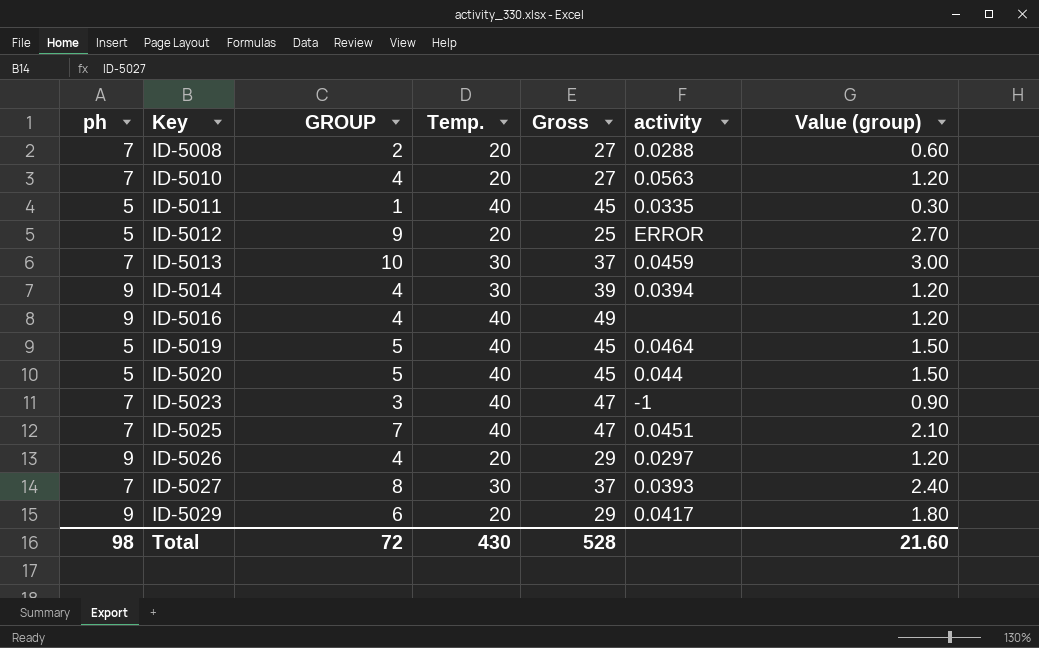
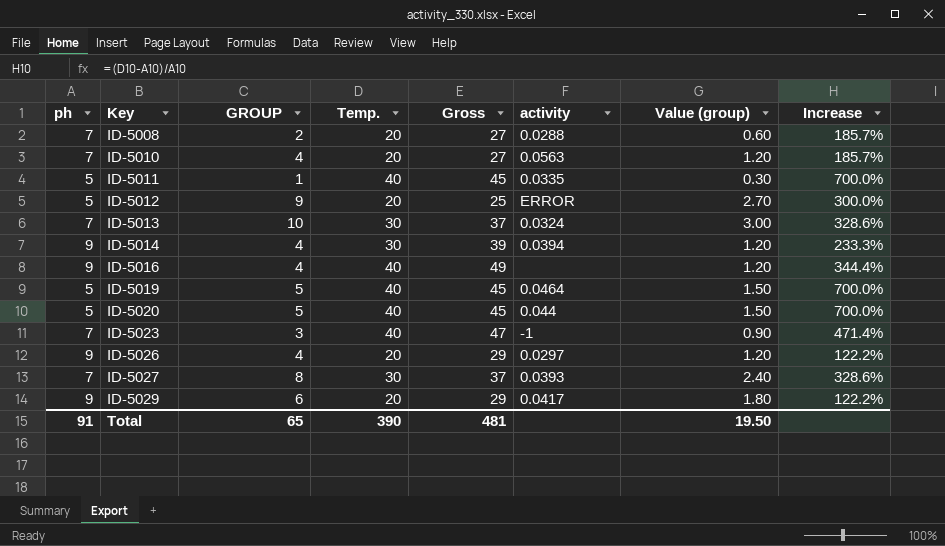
column Increase | formula: none -> ([Temp.] - [ph]) / [ph]
row ID-5025: 7 | 7 | 40 | 47 | 0.0451 | 2.10 -> none
ID-5013 | activity: 0.0459 -> 0.0324
Total | ph: 98 -> 91
Total | GROUP: 72 -> 65
Total | Temp.: 430 -> 390
Total | Gross: 528 -> 481
Total | Value (group): 21.60 -> 19.50

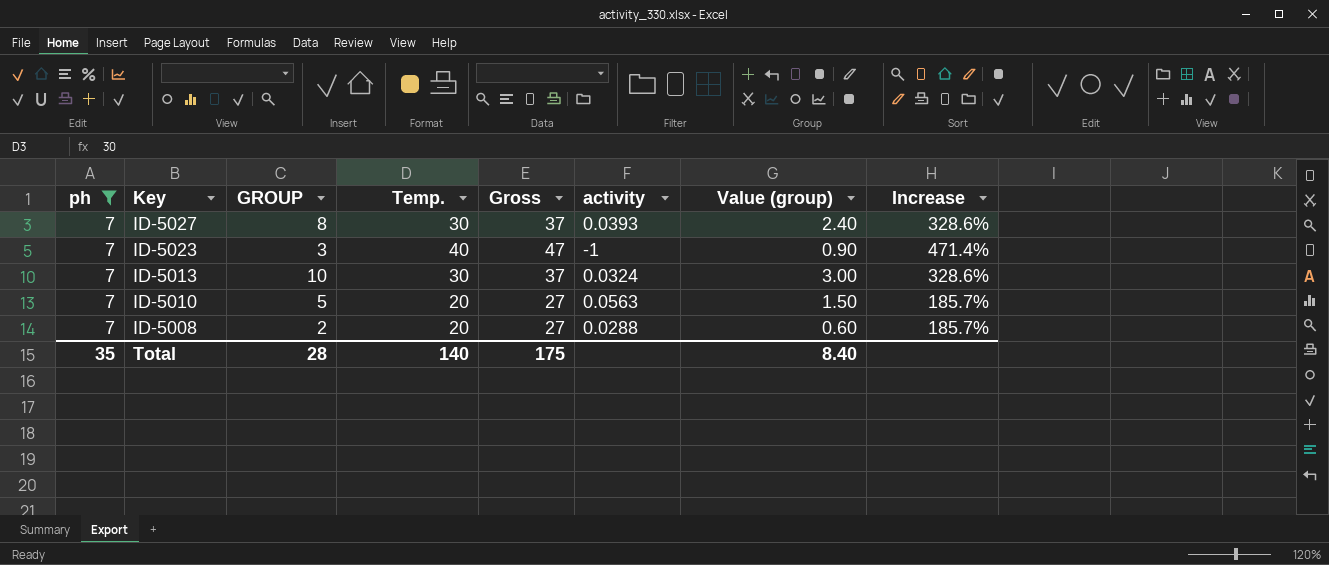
filter: none -> ph = 7
row order: Key ascending -> Key descending
ID-5010 | GROUP: 4 -> 5
ID-5010 | Value (group): 1.20 -> 1.50
Total | ph: 91 -> 35
Total | GROUP: 65 -> 28
Total | Temp.: 390 -> 140
Total | Gross: 481 -> 175
Total | Value (group): 19.50 -> 8.40

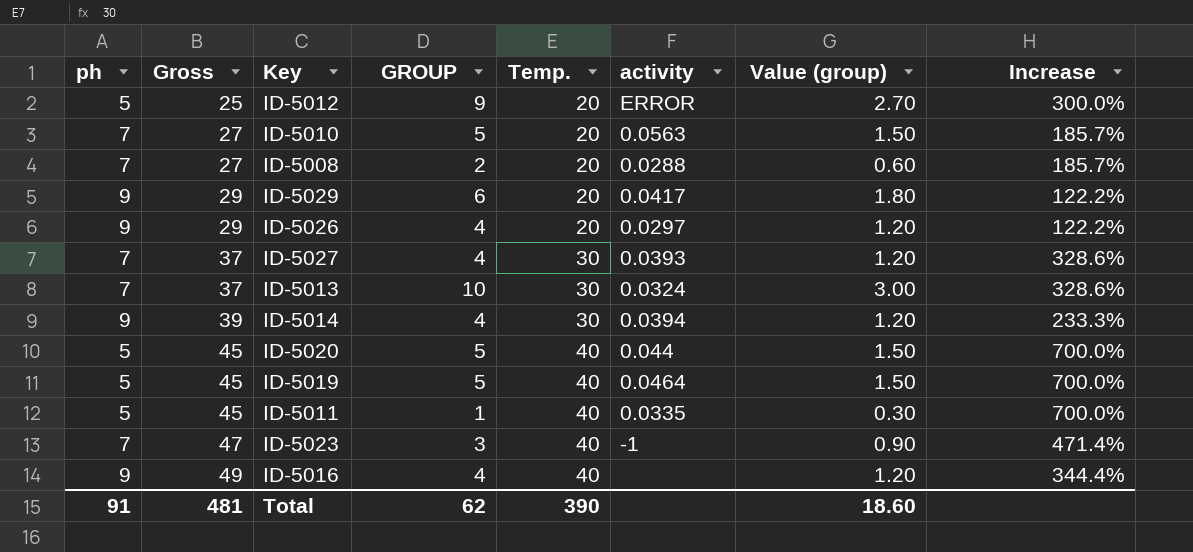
filter: ph = 7 -> none
row order: Key descending -> Gross ascending
column Gross | position: 5 -> 2
ID-5027 | GROUP: 8 -> 4
ID-5027 | Value (group): 2.40 -> 1.20
Total | ph: 35 -> 91
Total | Gross: 175 -> 481
Total | GROUP: 28 -> 62
Total | Temp.: 140 -> 390
Total | Value (group): 8.40 -> 18.60

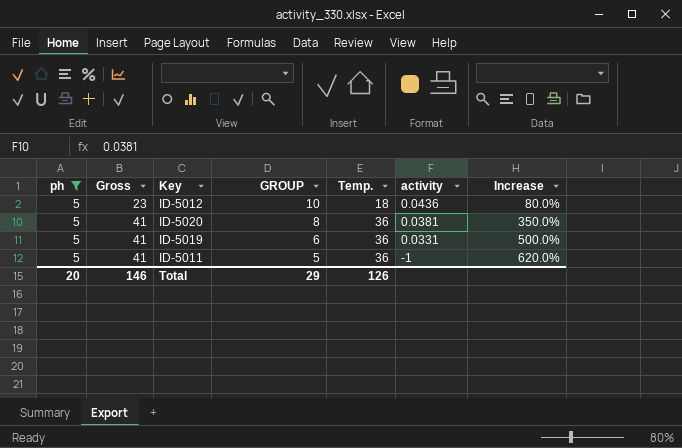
filter: none -> ph = 5
column Value (group) | formula: [GROUP] * 0.3 -> none
column Increase | formula: ([Temp.] - [ph]) / [ph] -> ([Temp.] - [GROUP]) / [GROUP]
ID-5012 | Gross: 25 -> 23
ID-5012 | GROUP: 9 -> 10
ID-5012 | Temp.: 20 -> 18
ID-5012 | activity: ERROR -> 0.0436
ID-5020 | Gross: 45 -> 41
ID-5020 | GROUP: 5 -> 8
ID-5020 | Temp.: 40 -> 36
ID-5020 | activity: 0.044 -> 0.0381
ID-5019 | Gross: 45 -> 41
ID-5019 | GROUP: 5 -> 6
ID-5019 | Temp.: 40 -> 36
ID-5019 | activity: 0.0464 -> 0.0331
ID-5011 | Gross: 45 -> 41
ID-5011 | GROUP: 1 -> 5
ID-5011 | Temp.: 40 -> 36
ID-5011 | activity: 0.0335 -> -1
Total | ph: 91 -> 20
Total | Gross: 481 -> 146
Total | GROUP: 62 -> 29
Total | Temp.: 390 -> 126

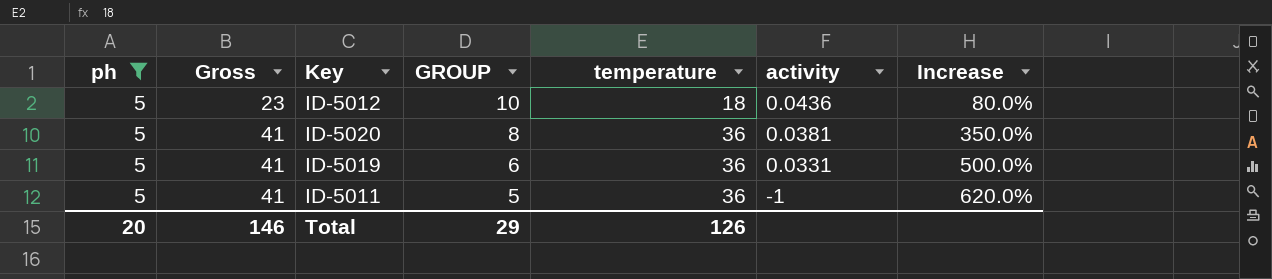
column name: Temp. -> temperature

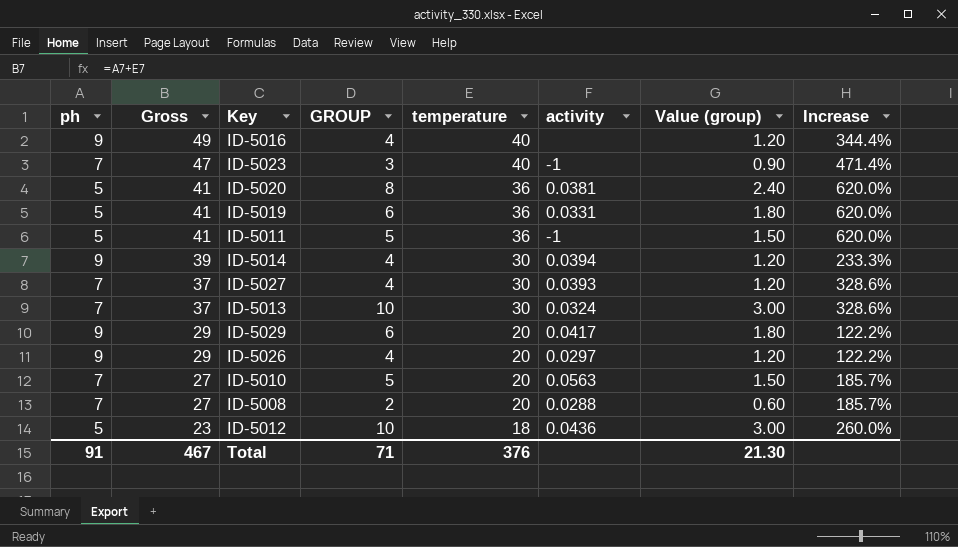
filter: ph = 5 -> none
row order: Gross ascending -> Gross descending
column Value (group) | formula: none -> [GROUP] * 0.3
column Increase | formula: ([temperature] - [GROUP]) / [GROUP] -> ([temperature] - [ph]) / [ph]
Total | ph: 20 -> 91
Total | Gross: 146 -> 467
Total | GROUP: 29 -> 71
Total | temperature: 126 -> 376

